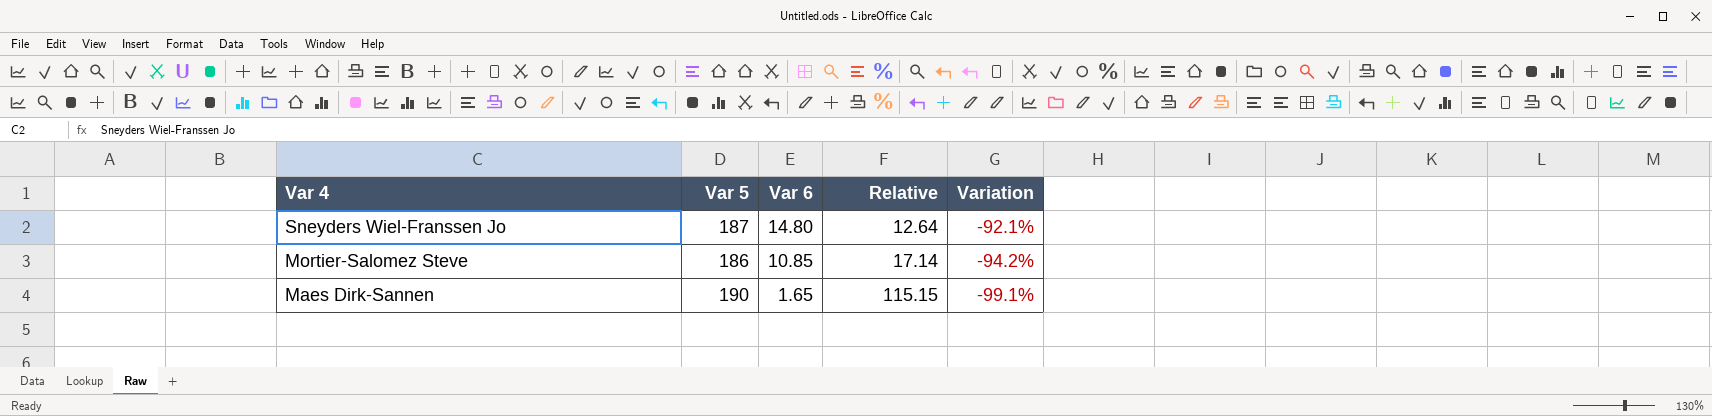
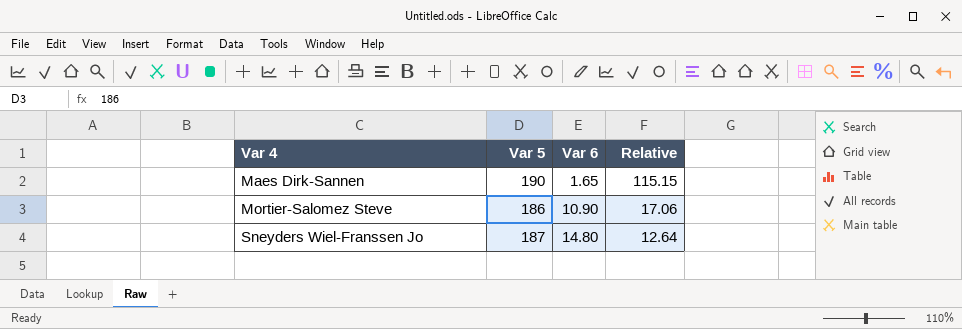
row order: Var 4 descending -> Var 4 ascending
column Variation | formula: ([Var 6] - [Var 5]) / [Var 5] -> none
Mortier-Salomez Steve | Var 6: 10.85 -> 10.90
Mortier-Salomez Steve | Relative: 17.14 -> 17.06

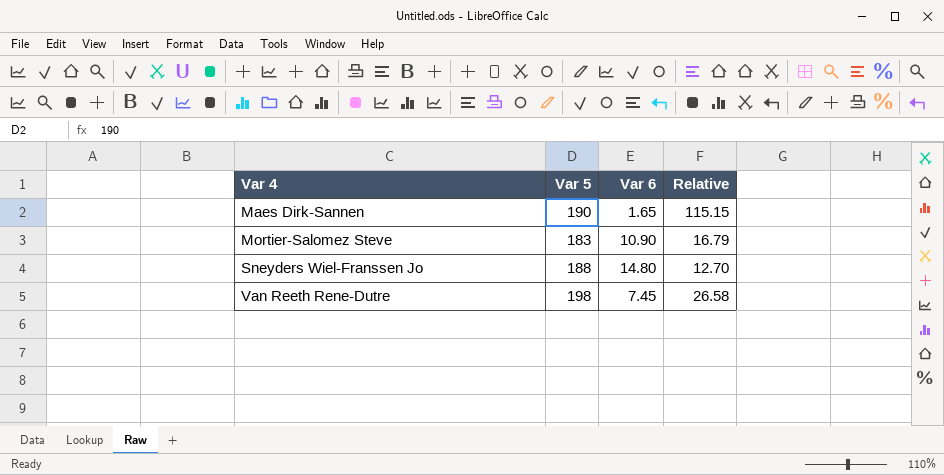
Mortier-Salomez Steve | Var 5: 186 -> 183
Mortier-Salomez Steve | Relative: 17.06 -> 16.79
Sneyders Wiel-Franssen Jo | Var 5: 187 -> 188
Sneyders Wiel-Franssen Jo | Relative: 12.64 -> 12.70
row Van Reeth Rene-Dutre: none -> 198 | 7.45 | 26.58

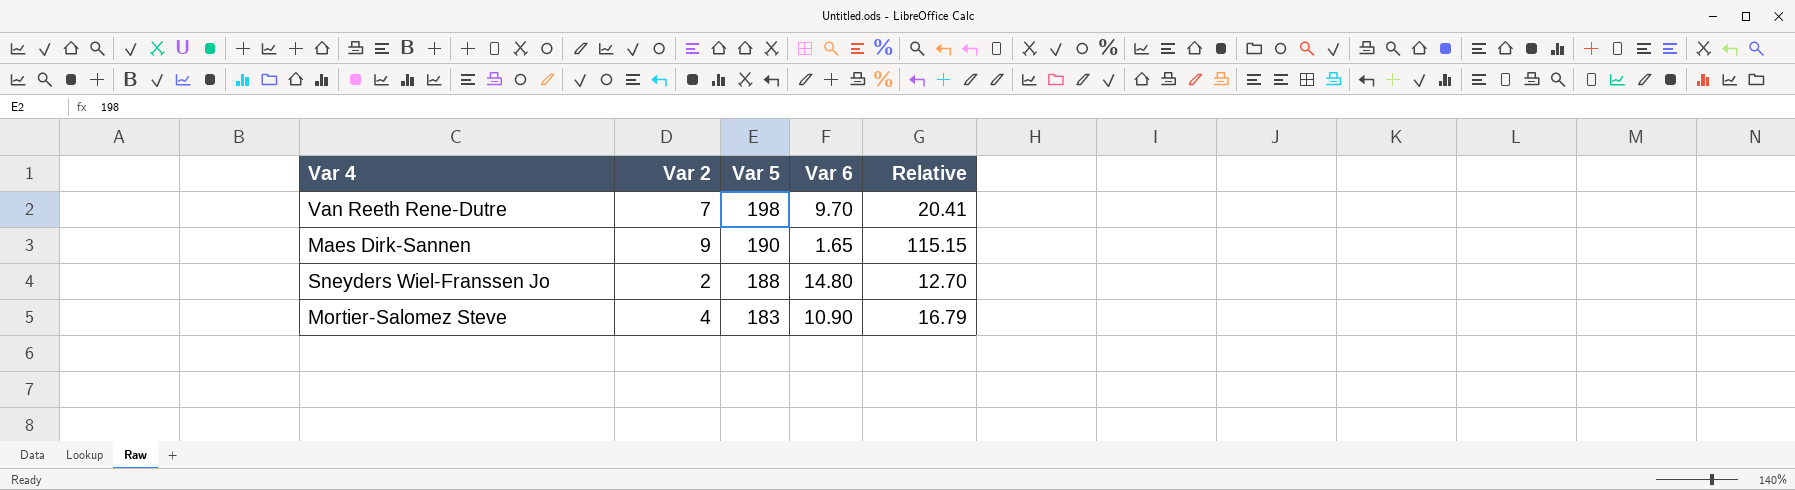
row order: Var 4 ascending -> Var 5 descending
column Var 2 | position: none -> 2
Van Reeth Rene-Dutre | Var 6: 7.45 -> 9.70
Van Reeth Rene-Dutre | Relative: 26.58 -> 20.41

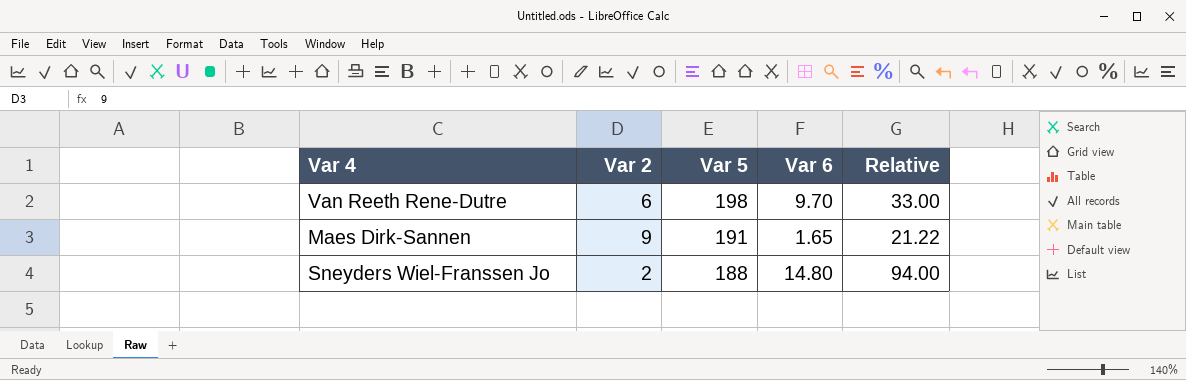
column Relative | formula: [Var 5] / [Var 6] -> [Var 5] / [Var 2]
row Mortier-Salomez Steve: 4 | 183 | 10.90 | 16.79 -> none
Van Reeth Rene-Dutre | Var 2: 7 -> 6
Maes Dirk-Sannen | Var 5: 190 -> 191

